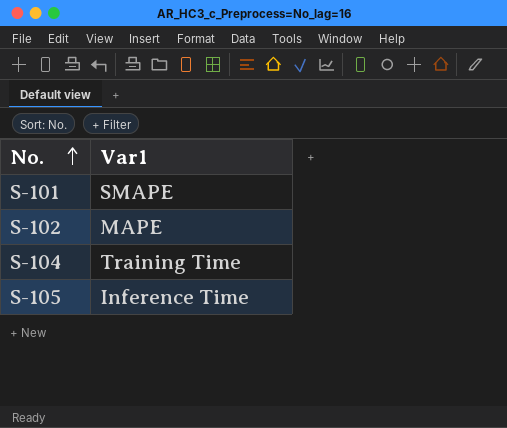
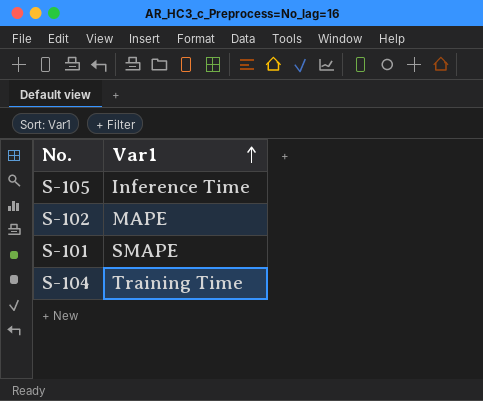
row order: No. ascending -> Var1 ascending

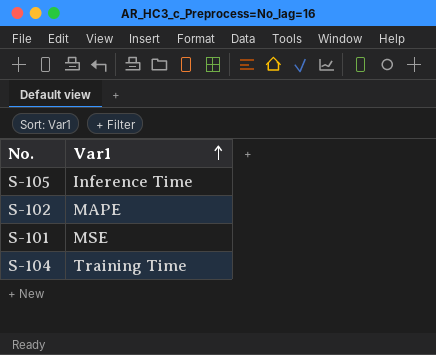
S-101 | Var1: SMAPE -> MSE

